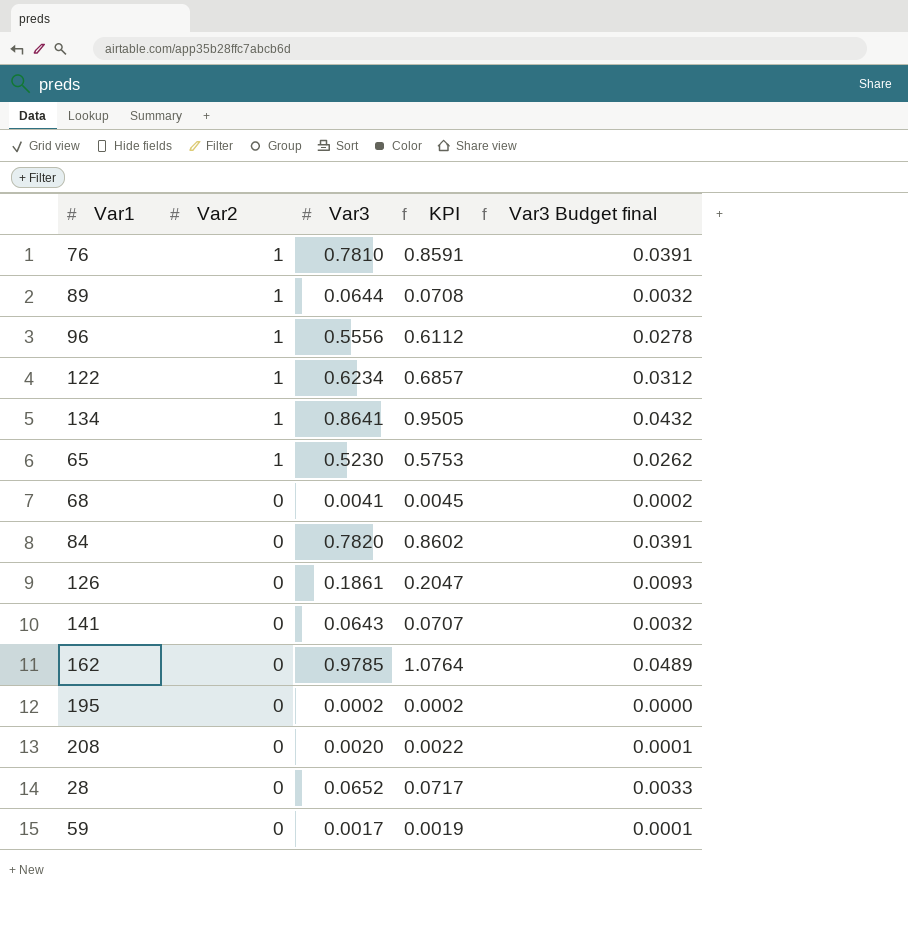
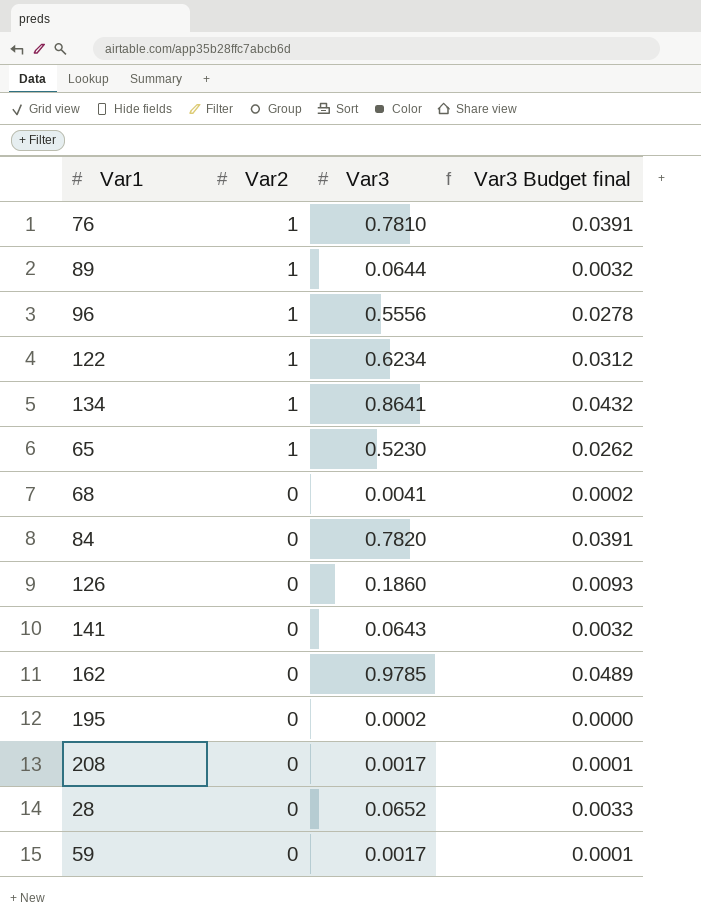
column KPI | formula: [Var3] * 1.1 -> none
126 | Var3: 0.1861 -> 0.1860
208 | Var3: 0.0020 -> 0.0017

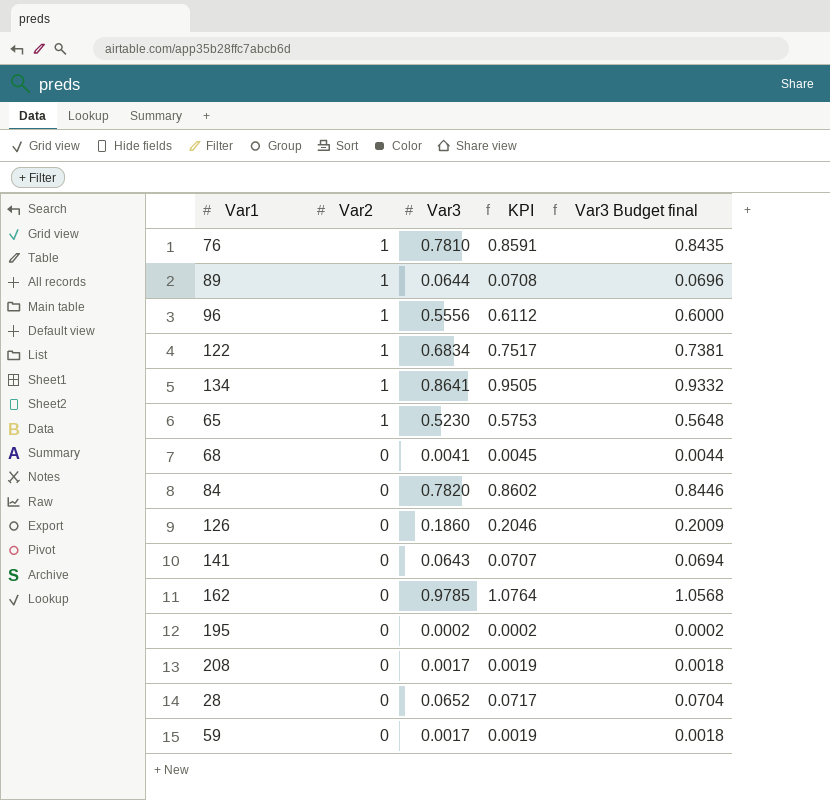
column KPI | formula: none -> [Var3] * 1.1
column Var3 Budget final | formula: [Var3] * 0.05 -> [Var3] * 1.08
122 | Var3: 0.6234 -> 0.6834

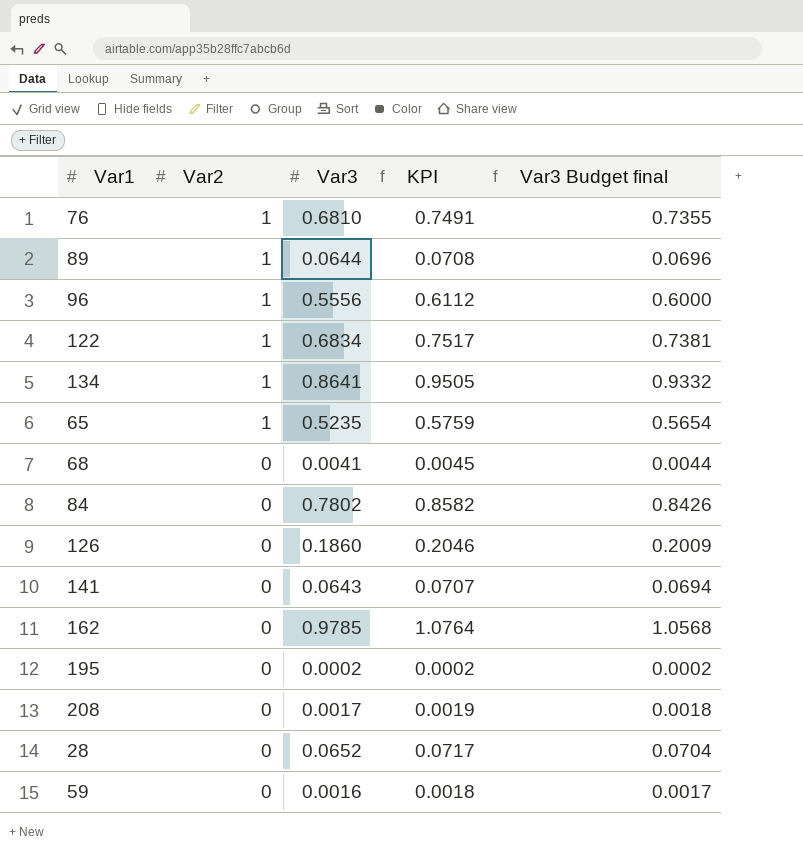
76 | Var3: 0.7810 -> 0.6810
76 | KPI: 0.8591 -> 0.7491
76 | Var3 Budget final: 0.8435 -> 0.7355
65 | Var3: 0.5230 -> 0.5235
65 | KPI: 0.5753 -> 0.5759
65 | Var3 Budget final: 0.5648 -> 0.5654
84 | Var3: 0.7820 -> 0.7802
84 | KPI: 0.8602 -> 0.8582
84 | Var3 Budget final: 0.8446 -> 0.8426
59 | Var3: 0.0017 -> 0.0016
59 | KPI: 0.0019 -> 0.0018
59 | Var3 Budget final: 0.0018 -> 0.0017

